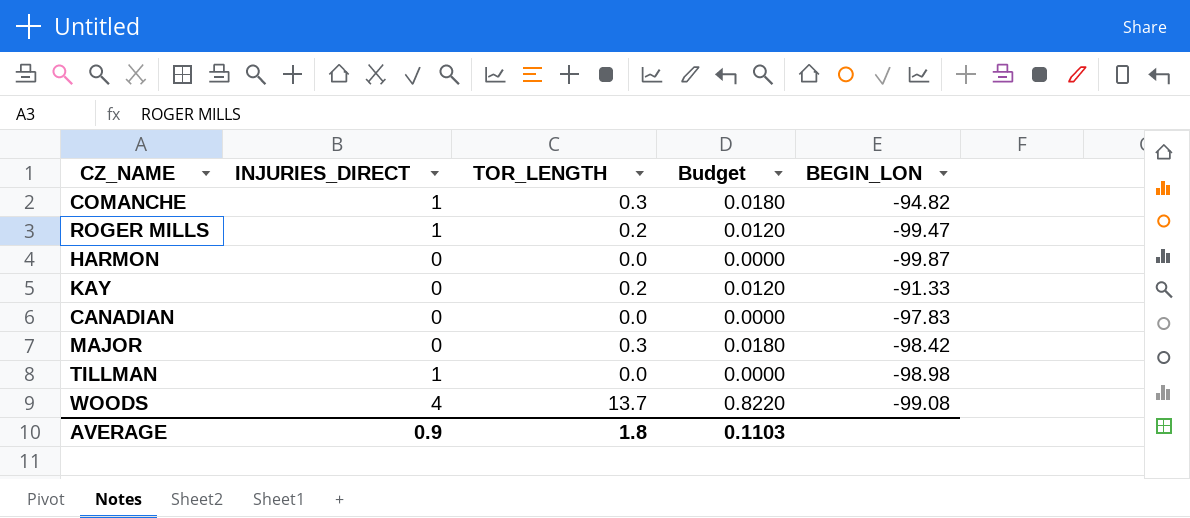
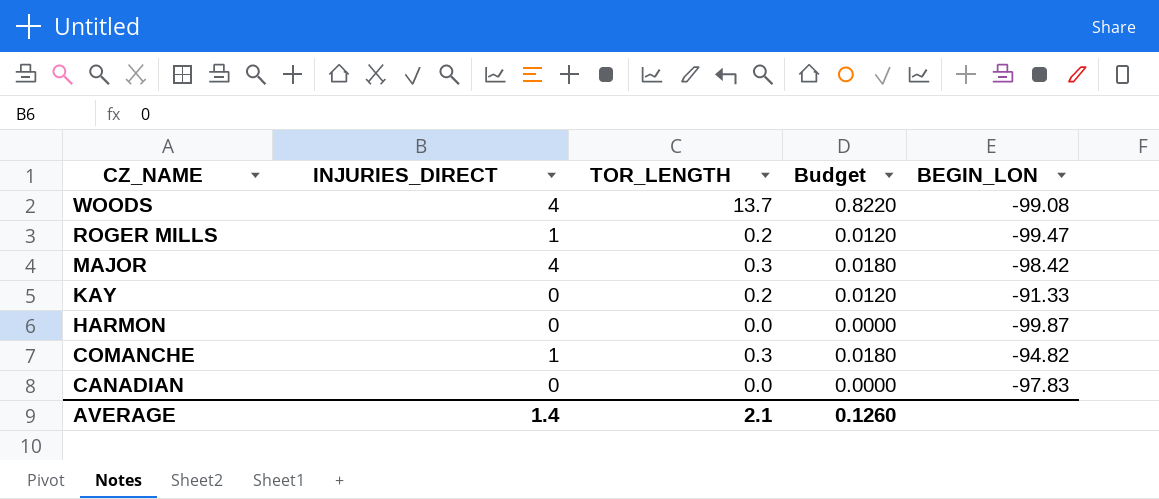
row order: none -> CZ_NAME descending
row TILLMAN: 1 | 0.0 | 0.0000 | -98.98 -> none
MAJOR | INJURIES_DIRECT: 0 -> 4
AVERAGE | INJURIES_DIRECT: 0.9 -> 1.4
AVERAGE | TOR_LENGTH: 1.8 -> 2.1
AVERAGE | Budget: 0.1103 -> 0.1260

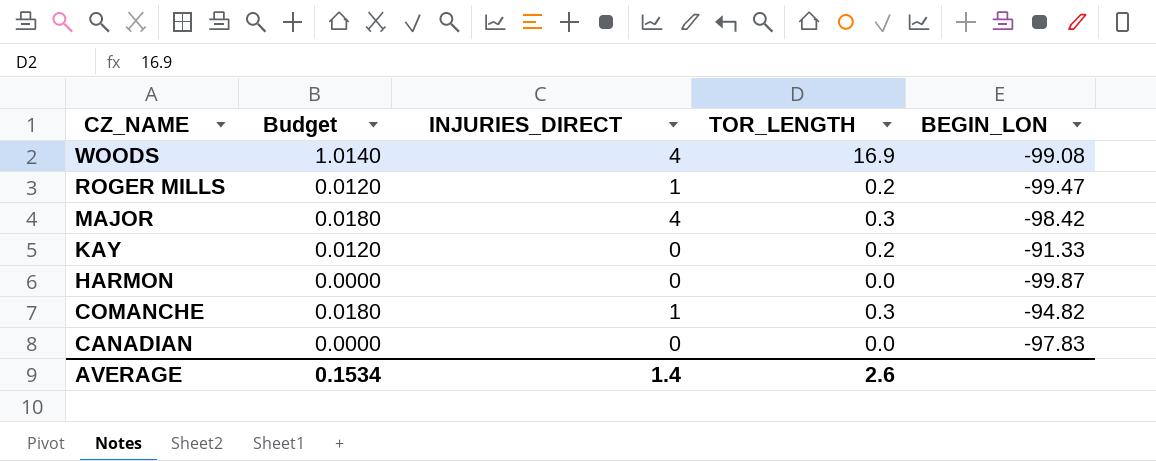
column Budget | position: 4 -> 2
WOODS | Budget: 0.8220 -> 1.0140
WOODS | TOR_LENGTH: 13.7 -> 16.9
AVERAGE | Budget: 0.1260 -> 0.1534
AVERAGE | TOR_LENGTH: 2.1 -> 2.6

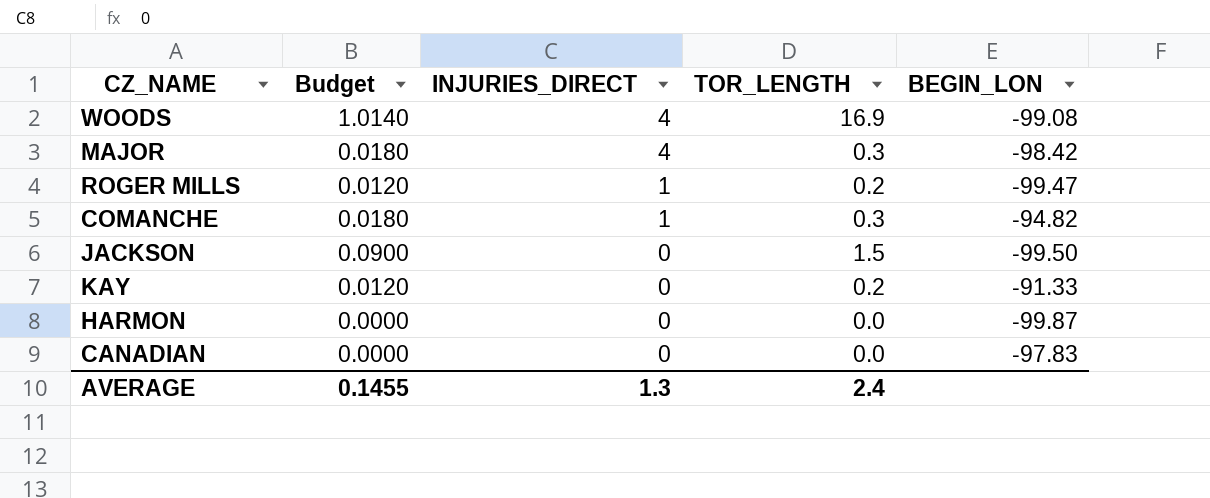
row order: CZ_NAME descending -> INJURIES_DIRECT descending
row JACKSON: none -> 0.0900 | 0 | 1.5 | -99.50
AVERAGE | Budget: 0.1534 -> 0.1455
AVERAGE | INJURIES_DIRECT: 1.4 -> 1.3
AVERAGE | TOR_LENGTH: 2.6 -> 2.4

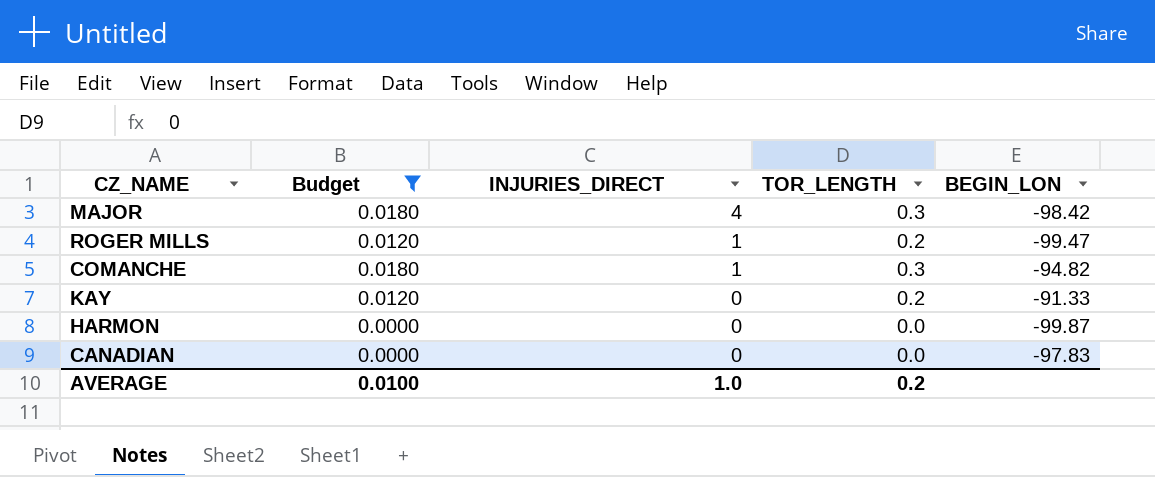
filter: none -> Budget <= 0.0180
AVERAGE | Budget: 0.1455 -> 0.0100
AVERAGE | INJURIES_DIRECT: 1.3 -> 1.0
AVERAGE | TOR_LENGTH: 2.4 -> 0.2

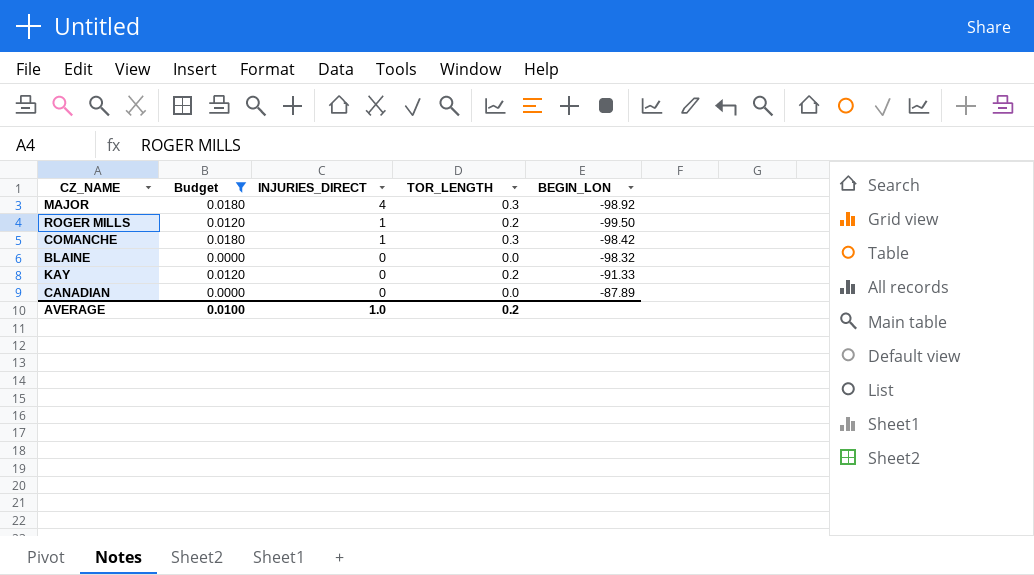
row HARMON: 0.0000 | 0 | 0.0 | -99.87 -> none
MAJOR | BEGIN_LON: -98.42 -> -98.92
ROGER MILLS | BEGIN_LON: -99.47 -> -99.50
COMANCHE | BEGIN_LON: -94.82 -> -98.42
row BLAINE: none -> 0.0000 | 0 | 0.0 | -98.32
CANADIAN | BEGIN_LON: -97.83 -> -87.89

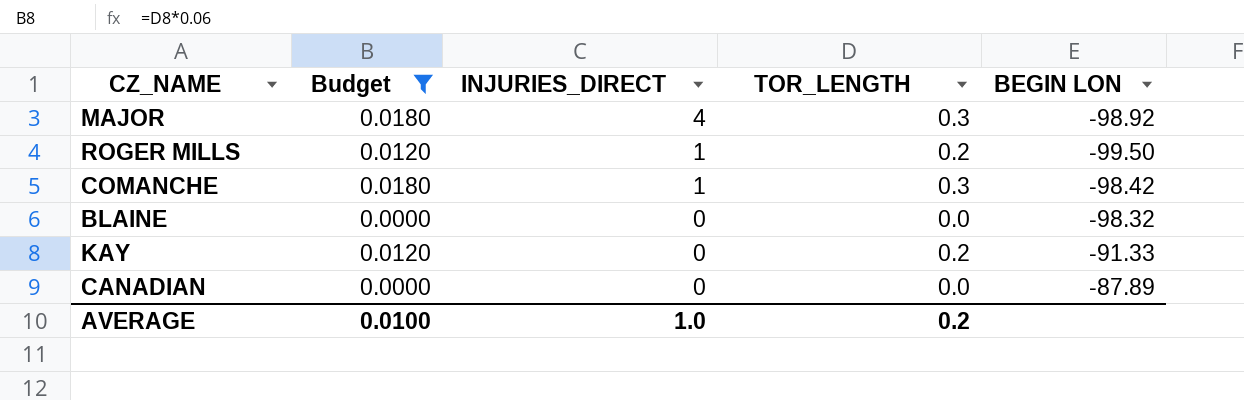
column name: BEGIN_LON -> BEGIN LON

